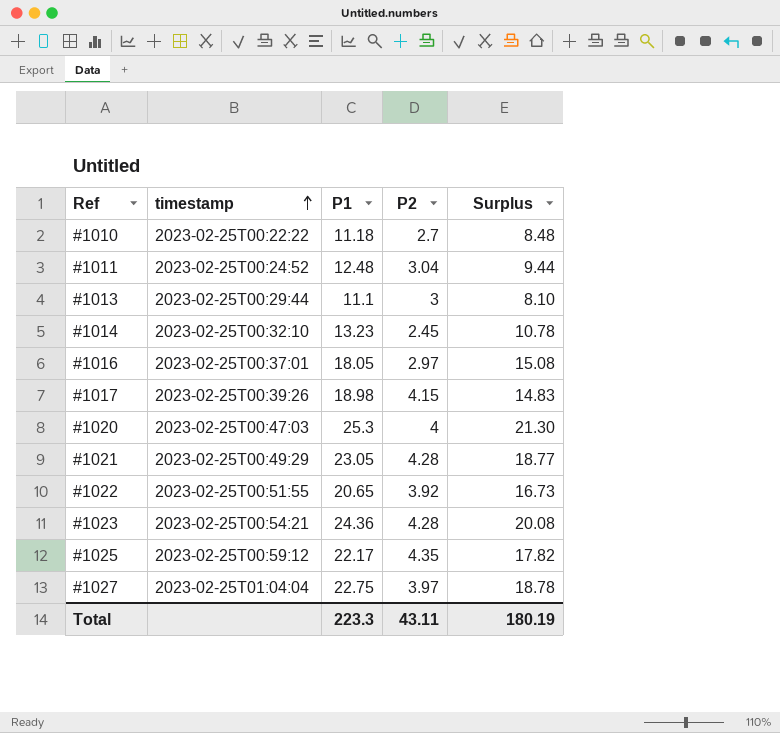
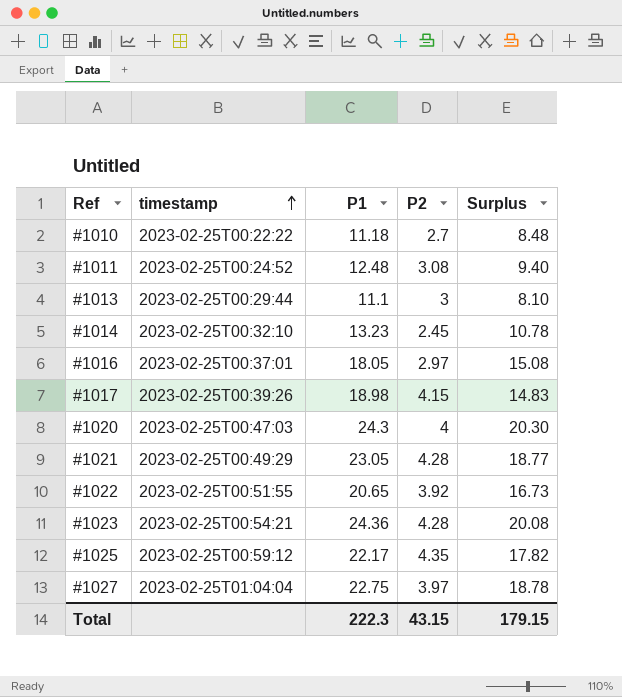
#1011 | P2: 3.04 -> 3.08
#1011 | Surplus: 9.44 -> 9.40
#1020 | P1: 25.3 -> 24.3
#1020 | Surplus: 21.30 -> 20.30
Total | P1: 223.3 -> 222.3
Total | P2: 43.11 -> 43.15
Total | Surplus: 180.19 -> 179.15

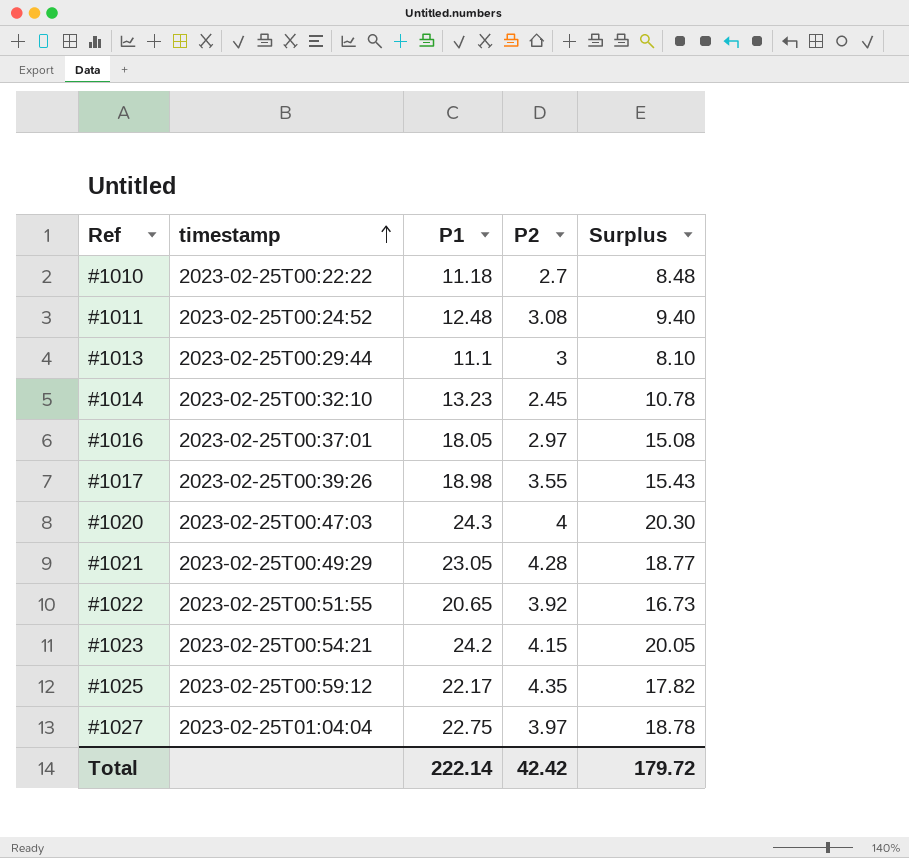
#1017 | P2: 4.15 -> 3.55
#1017 | Surplus: 14.83 -> 15.43
#1023 | P1: 24.36 -> 24.2
#1023 | P2: 4.28 -> 4.15
#1023 | Surplus: 20.08 -> 20.05
Total | P1: 222.3 -> 222.14
Total | P2: 43.15 -> 42.42
Total | Surplus: 179.15 -> 179.72

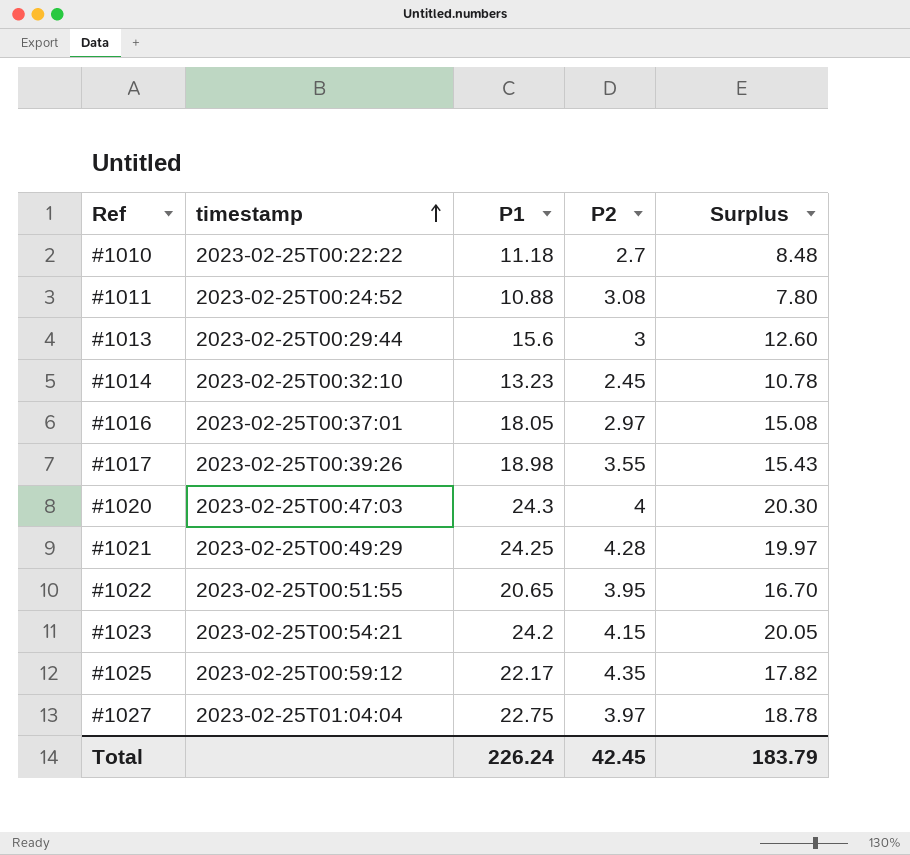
#1011 | P1: 12.48 -> 10.88
#1011 | Surplus: 9.40 -> 7.80
#1013 | P1: 11.1 -> 15.6
#1013 | Surplus: 8.10 -> 12.60
#1021 | P1: 23.05 -> 24.25
#1021 | Surplus: 18.77 -> 19.97
#1022 | P2: 3.92 -> 3.95
#1022 | Surplus: 16.73 -> 16.70
Total | P1: 222.14 -> 226.24
Total | P2: 42.42 -> 42.45
Total | Surplus: 179.72 -> 183.79

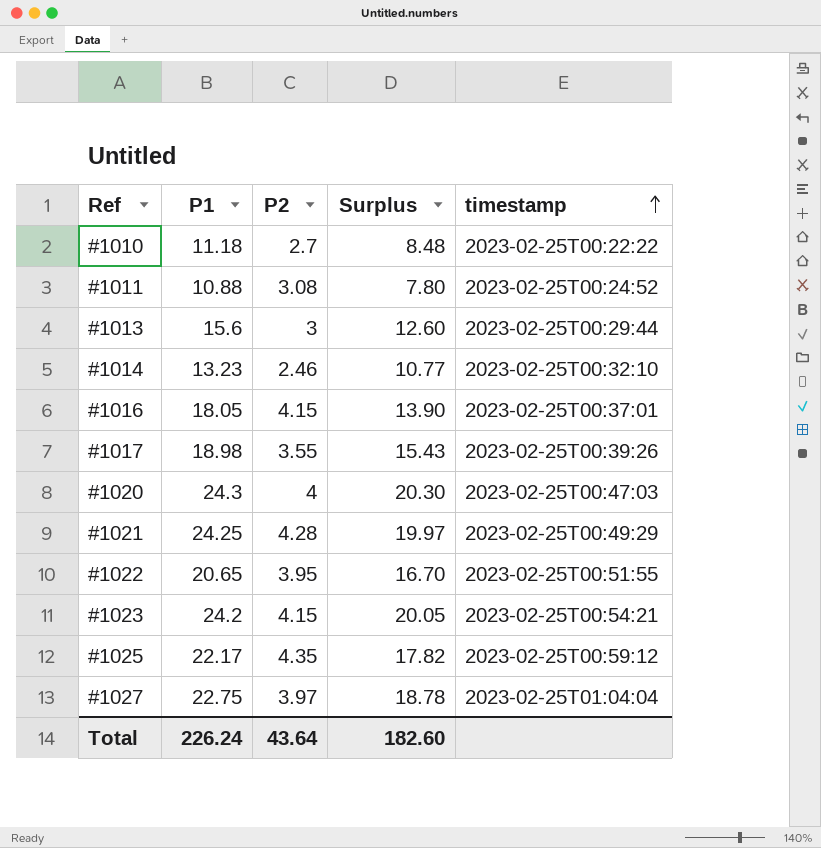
column timestamp | position: 2 -> 5
#1014 | P2: 2.45 -> 2.46
#1014 | Surplus: 10.78 -> 10.77
#1016 | P2: 2.97 -> 4.15
#1016 | Surplus: 15.08 -> 13.90
Total | P2: 42.45 -> 43.64
Total | Surplus: 183.79 -> 182.60

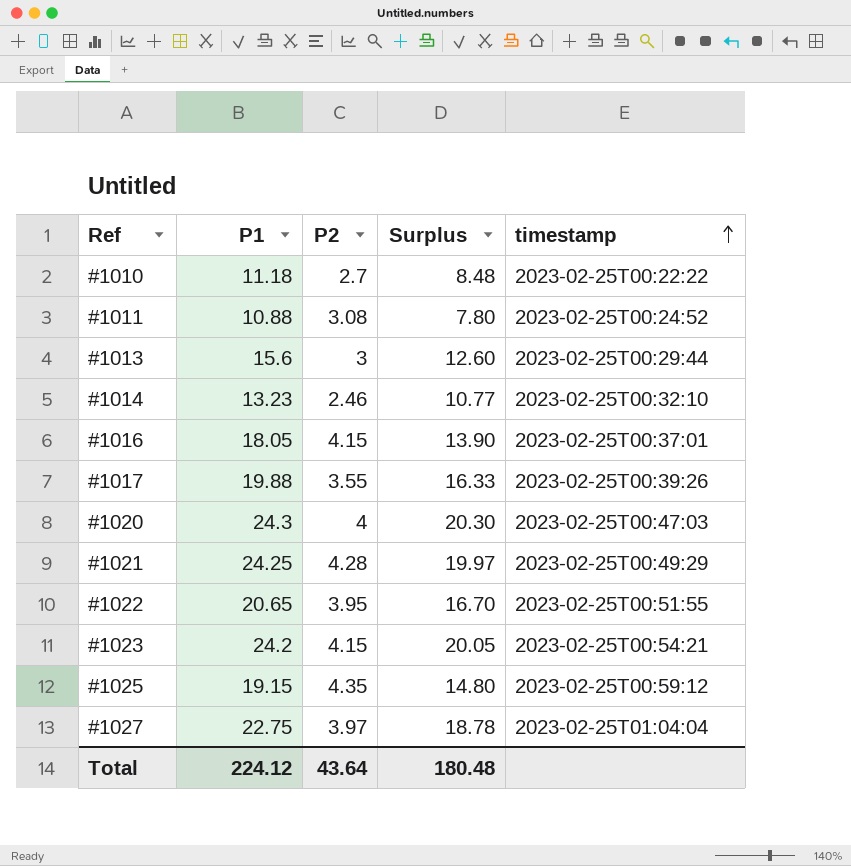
#1017 | P1: 18.98 -> 19.88
#1017 | Surplus: 15.43 -> 16.33
#1025 | P1: 22.17 -> 19.15
#1025 | Surplus: 17.82 -> 14.80
Total | P1: 226.24 -> 224.12
Total | Surplus: 182.60 -> 180.48

